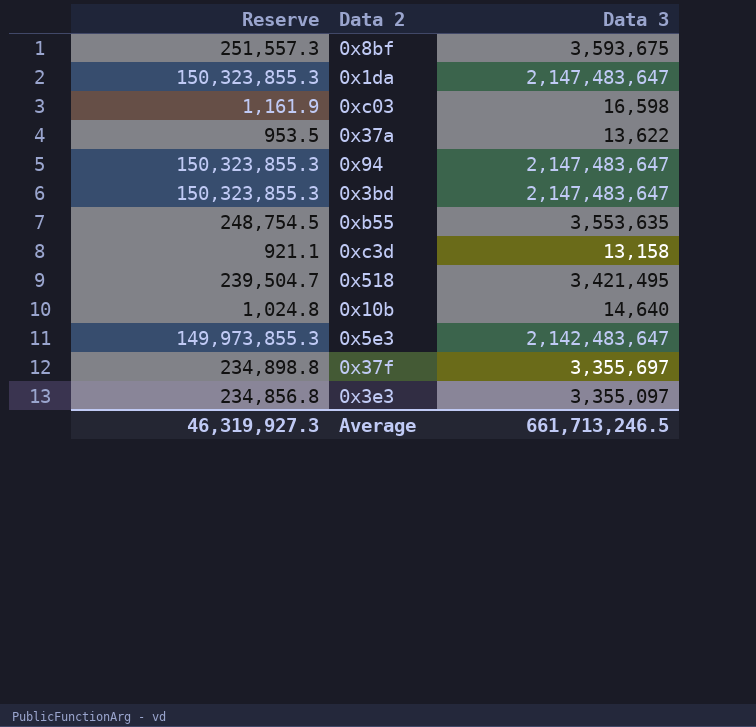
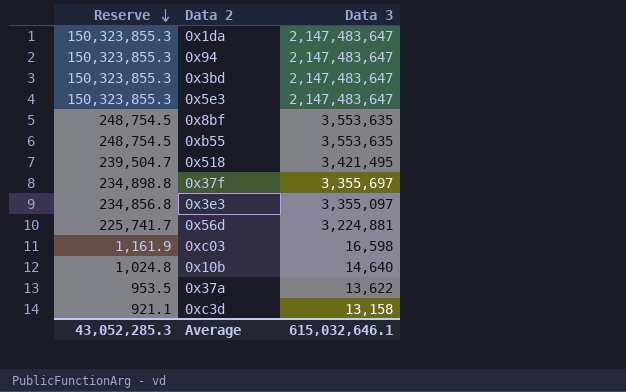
row order: none -> Reserve descending
0x5e3 | Reserve: 149,973,855.3 -> 150,323,855.3
0x5e3 | Data 3: 2,142,483,647 -> 2,147,483,647
0x8bf | Reserve: 251,557.3 -> 248,754.5
0x8bf | Data 3: 3,593,675 -> 3,553,635
row 0x56d: none -> 225,741.7 | 3,224,881
Average | Reserve: 46,319,927.3 -> 43,052,285.3
Average | Data 3: 661,713,246.5 -> 615,032,646.1

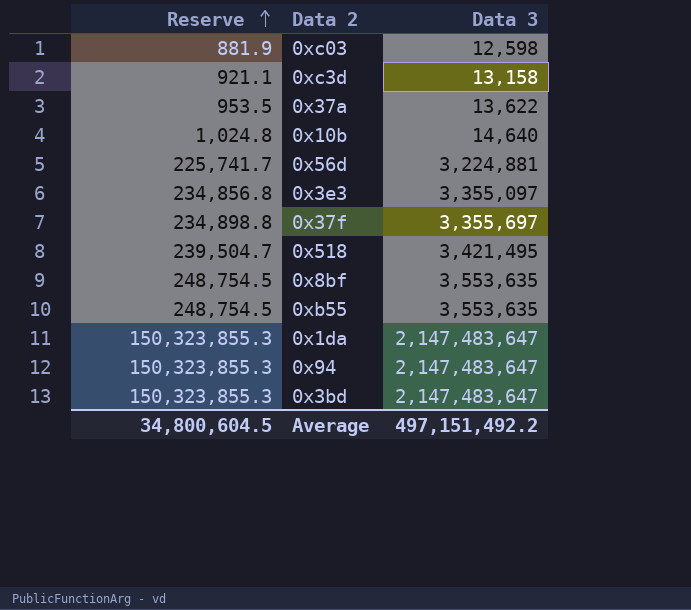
row order: Reserve descending -> Reserve ascending
row 0x5e3: 150,323,855.3 | 2,147,483,647 -> none
0xc03 | Reserve: 1,161.9 -> 881.9
0xc03 | Data 3: 16,598 -> 12,598
Average | Reserve: 43,052,285.3 -> 34,800,604.5
Average | Data 3: 615,032,646.1 -> 497,151,492.2

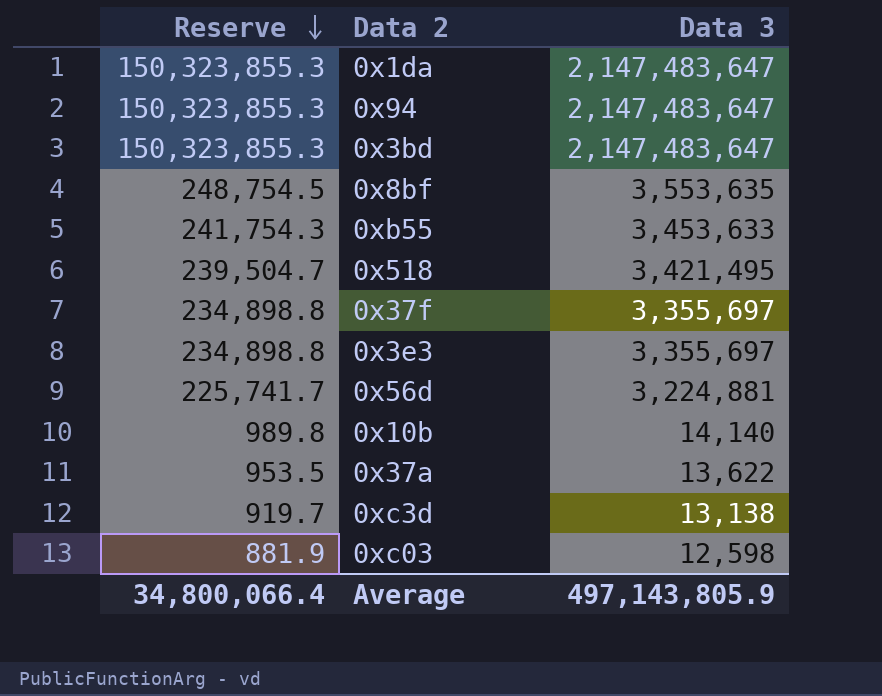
row order: Reserve ascending -> Reserve descending
0xb55 | Reserve: 248,754.5 -> 241,754.3
0xb55 | Data 3: 3,553,635 -> 3,453,633
0x3e3 | Reserve: 234,856.8 -> 234,898.8
0x3e3 | Data 3: 3,355,097 -> 3,355,697
0x10b | Reserve: 1,024.8 -> 989.8
0x10b | Data 3: 14,640 -> 14,140
0xc3d | Reserve: 921.1 -> 919.7
0xc3d | Data 3: 13,158 -> 13,138
Average | Reserve: 34,800,604.5 -> 34,800,066.4
Average | Data 3: 497,151,492.2 -> 497,143,805.9

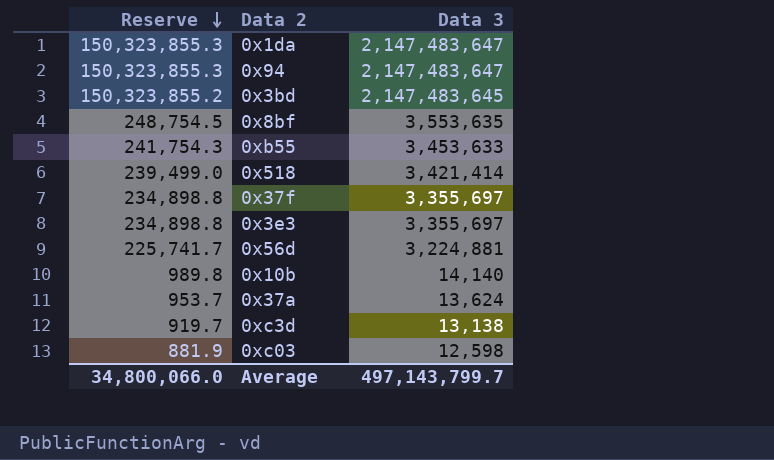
0x3bd | Reserve: 150,323,855.3 -> 150,323,855.2
0x3bd | Data 3: 2,147,483,647 -> 2,147,483,645
0x518 | Reserve: 239,504.7 -> 239,499.0
0x518 | Data 3: 3,421,495 -> 3,421,414
0x37a | Reserve: 953.5 -> 953.7
0x37a | Data 3: 13,622 -> 13,624
Average | Reserve: 34,800,066.4 -> 34,800,066.0
Average | Data 3: 497,143,805.9 -> 497,143,799.7

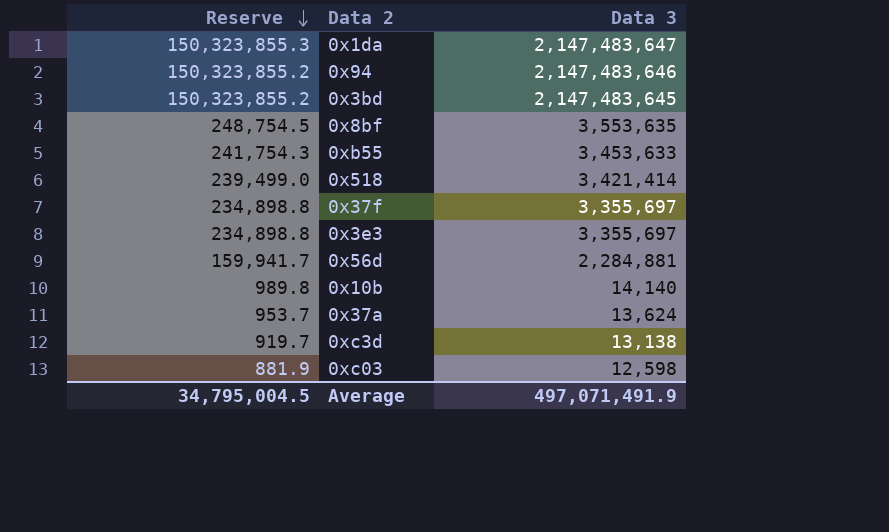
0x94 | Reserve: 150,323,855.3 -> 150,323,855.2
0x94 | Data 3: 2,147,483,647 -> 2,147,483,646
0x56d | Reserve: 225,741.7 -> 159,941.7
0x56d | Data 3: 3,224,881 -> 2,284,881
Average | Reserve: 34,800,066.0 -> 34,795,004.5
Average | Data 3: 497,143,799.7 -> 497,071,491.9

